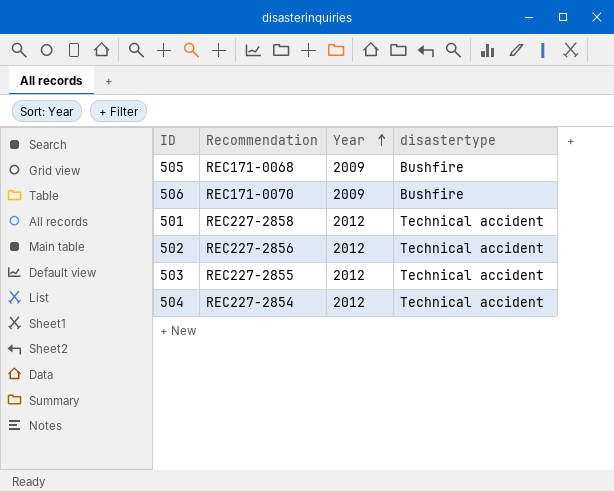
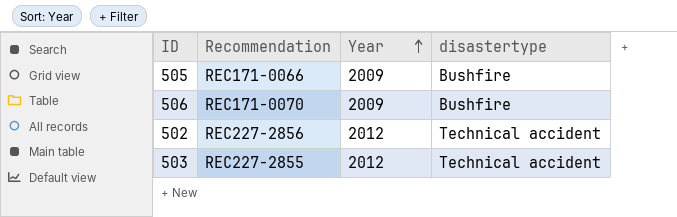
row 501: REC227-2858 | 2012 | Technical accident -> none
row 504: REC227-2854 | 2012 | Technical accident -> none
505 | Recommendation: REC171-0068 -> REC171-0066

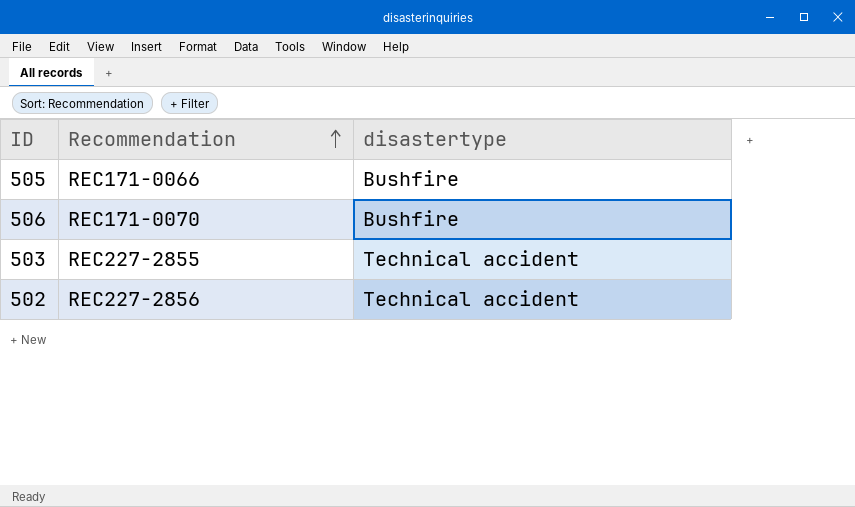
row order: Year ascending -> Recommendation ascending
column Year | position: 3 -> none

